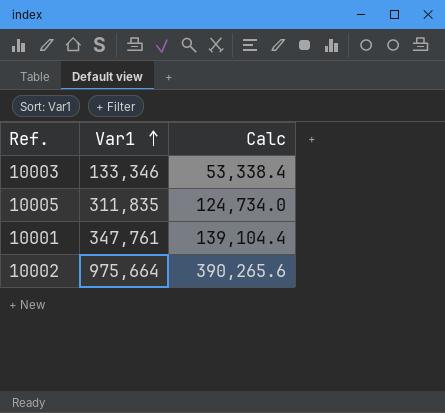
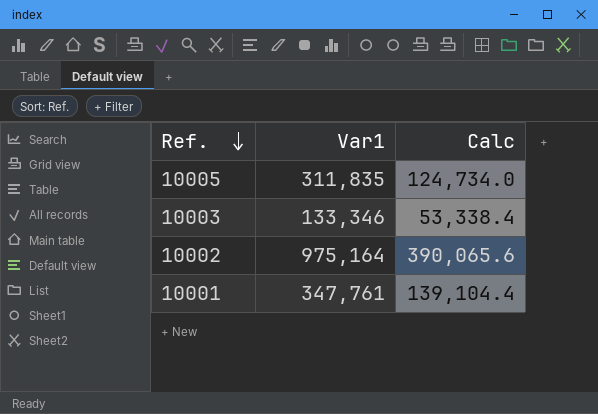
row order: Var1 ascending -> Ref. descending
10002 | Var1: 975,664 -> 975,164
10002 | Calc: 390,265.6 -> 390,065.6

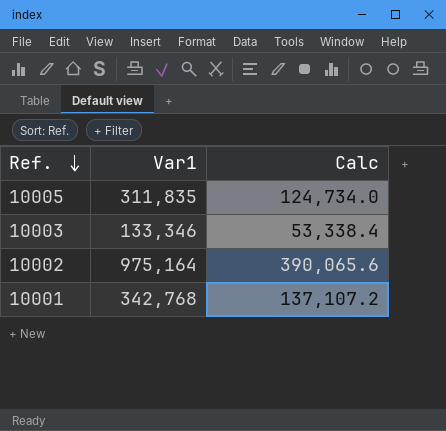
10001 | Var1: 347,761 -> 342,768
10001 | Calc: 139,104.4 -> 137,107.2

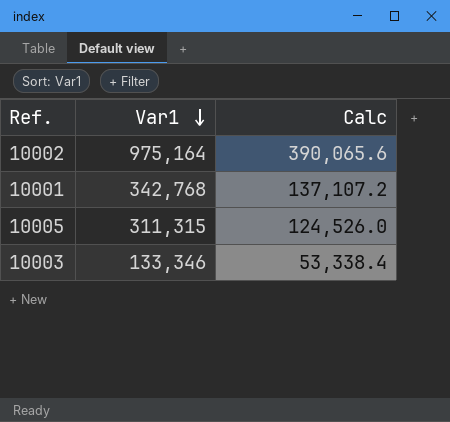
row order: Ref. descending -> Var1 descending
10005 | Var1: 311,835 -> 311,315
10005 | Calc: 124,734.0 -> 124,526.0

